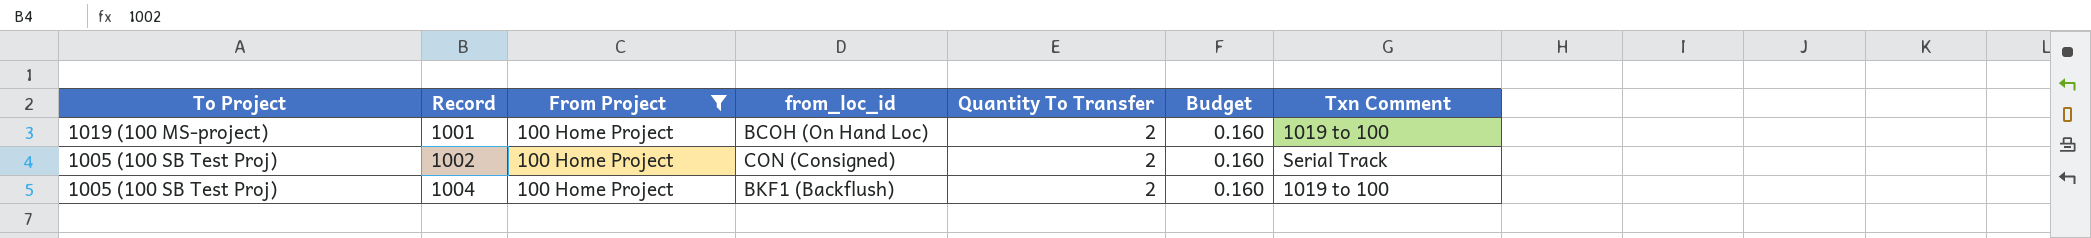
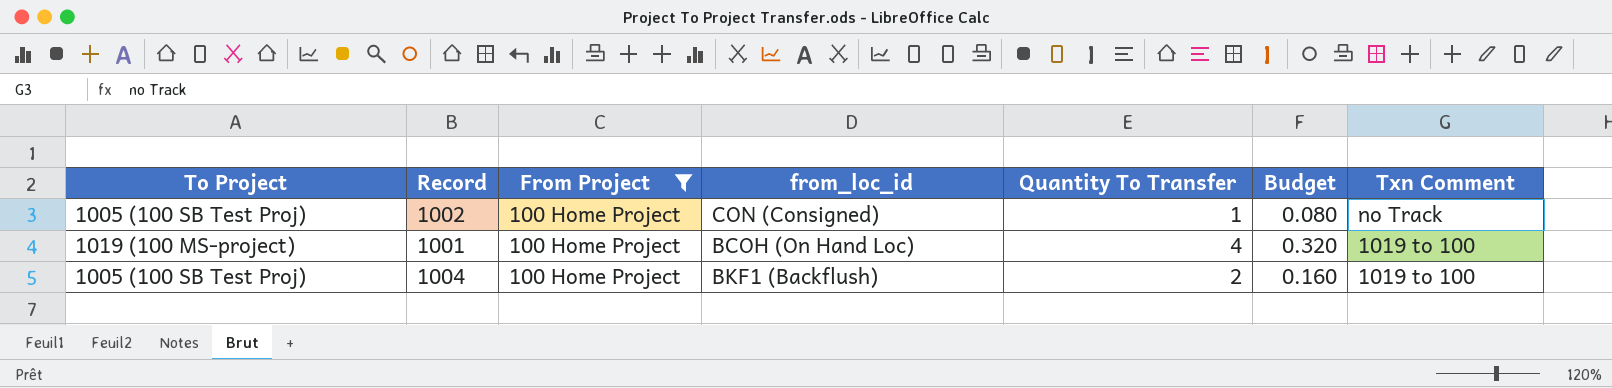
row order: To Project descending -> Txn Comment descending
1002 | Quantity To Transfer: 2 -> 1
1002 | Budget: 0.160 -> 0.080
1002 | Txn Comment: Serial Track -> no Track
1001 | Quantity To Transfer: 2 -> 4
1001 | Budget: 0.160 -> 0.320

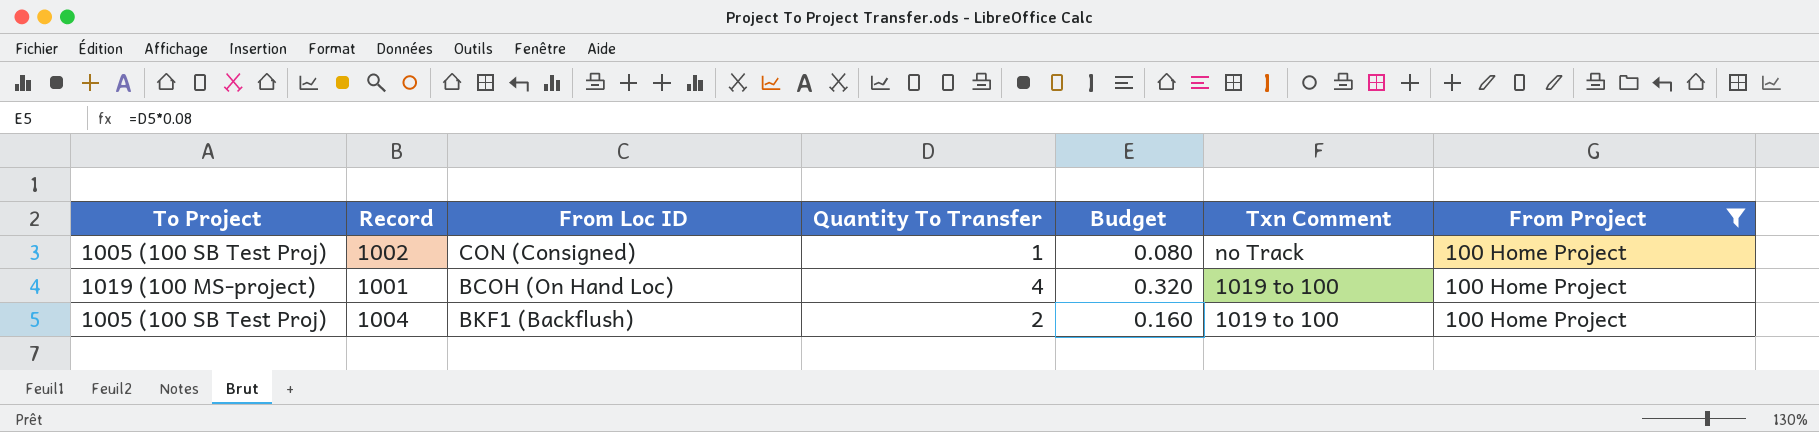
column name: from_loc_id -> From Loc ID
column From Project | position: 3 -> 7

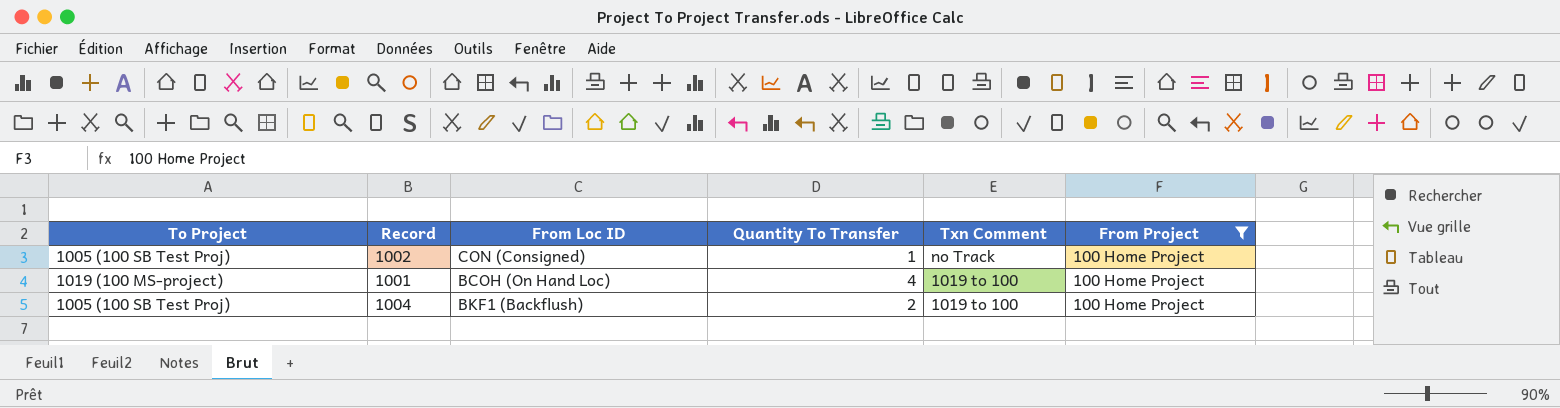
column Budget | formula: [Quantity To Transfer] * 0.08 -> none

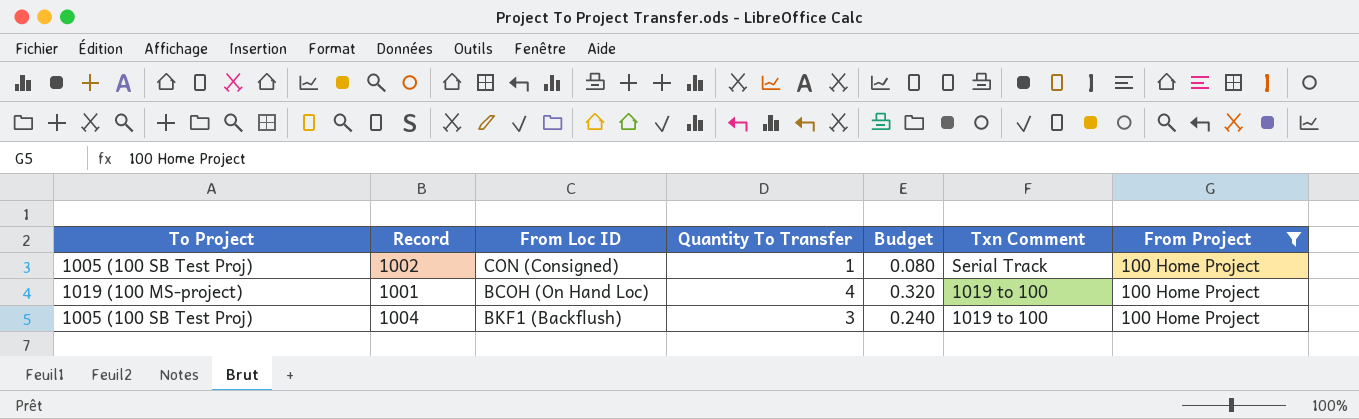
column Budget | formula: none -> [Quantity To Transfer] * 0.08
1002 | Txn Comment: no Track -> Serial Track
1004 | Quantity To Transfer: 2 -> 3

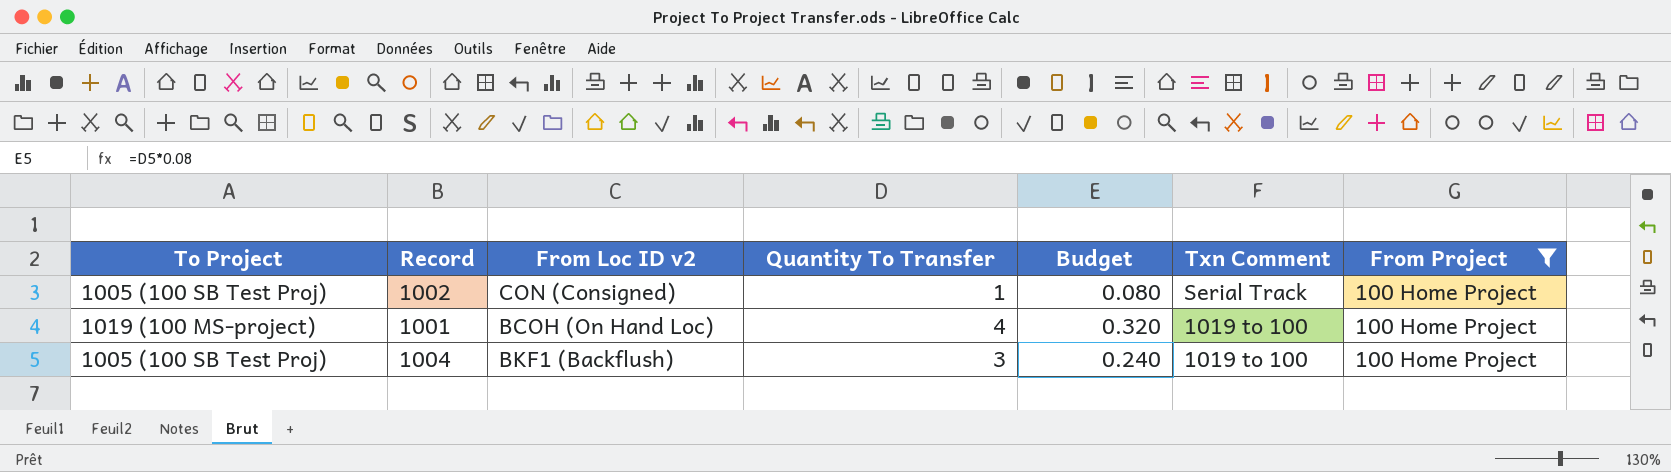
column name: From Loc ID -> From Loc ID v2

